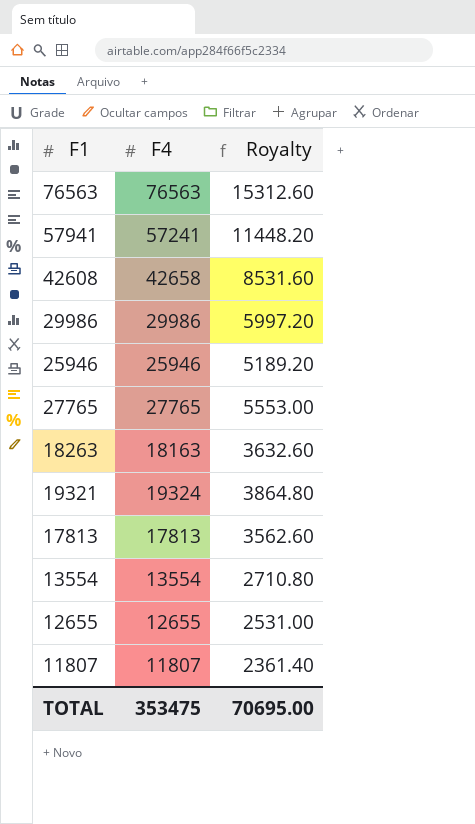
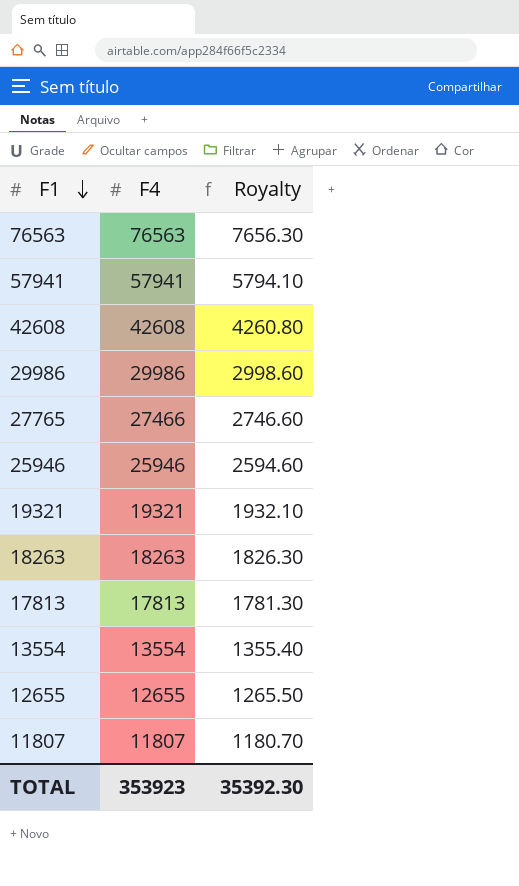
row order: none -> F1 descending
column Royalty | formula: [F4] * 0.2 -> [F4] * 0.1
57941 | F4: 57241 -> 57941
42608 | F4: 42658 -> 42608
27765 | F4: 27765 -> 27466
19321 | F4: 19324 -> 19321
18263 | F4: 18163 -> 18263
TOTAL | F4: 353475 -> 353923
TOTAL | Royalty: 70695.00 -> 35392.30

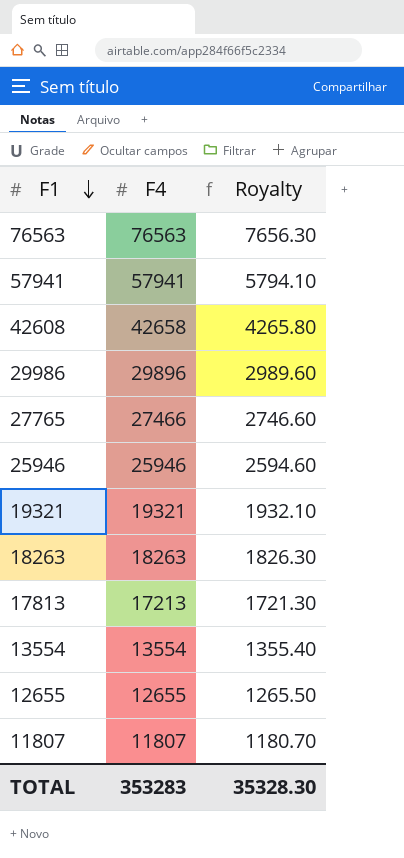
42608 | F4: 42608 -> 42658
42608 | Royalty: 4260.80 -> 4265.80
29986 | F4: 29986 -> 29896
29986 | Royalty: 2998.60 -> 2989.60
17813 | F4: 17813 -> 17213
17813 | Royalty: 1781.30 -> 1721.30
TOTAL | F4: 353923 -> 353283
TOTAL | Royalty: 35392.30 -> 35328.30

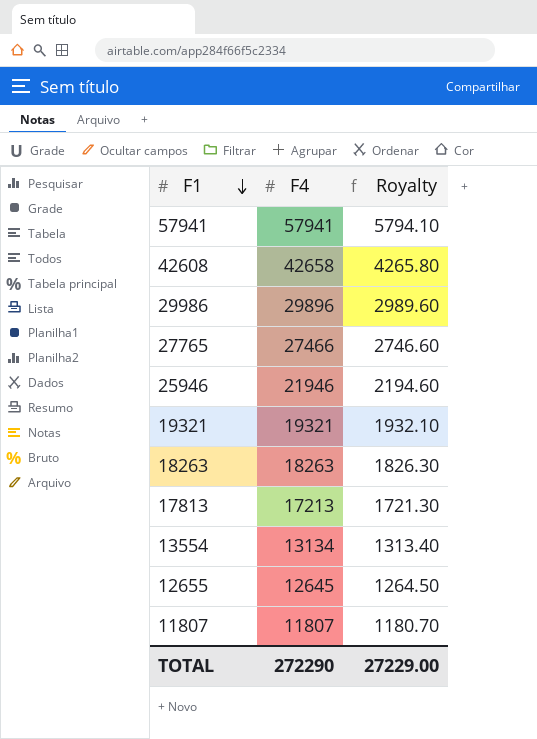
row 76563: 76563 | 7656.30 -> none
25946 | F4: 25946 -> 21946
25946 | Royalty: 2594.60 -> 2194.60
13554 | F4: 13554 -> 13134
13554 | Royalty: 1355.40 -> 1313.40
12655 | F4: 12655 -> 12645
12655 | Royalty: 1265.50 -> 1264.50
TOTAL | F4: 353283 -> 272290
TOTAL | Royalty: 35328.30 -> 27229.00

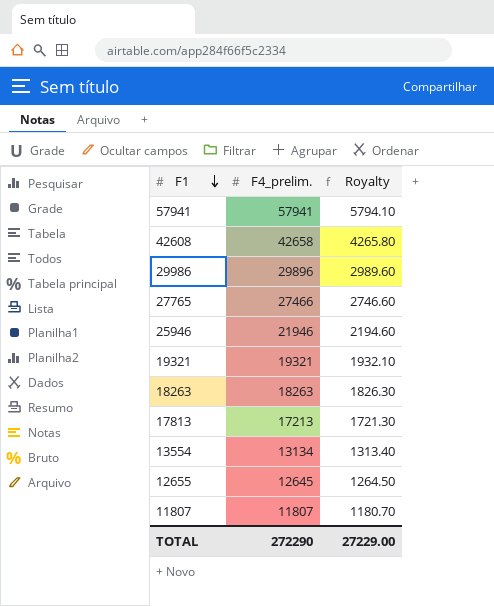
column name: F4 -> F4_prelim.

